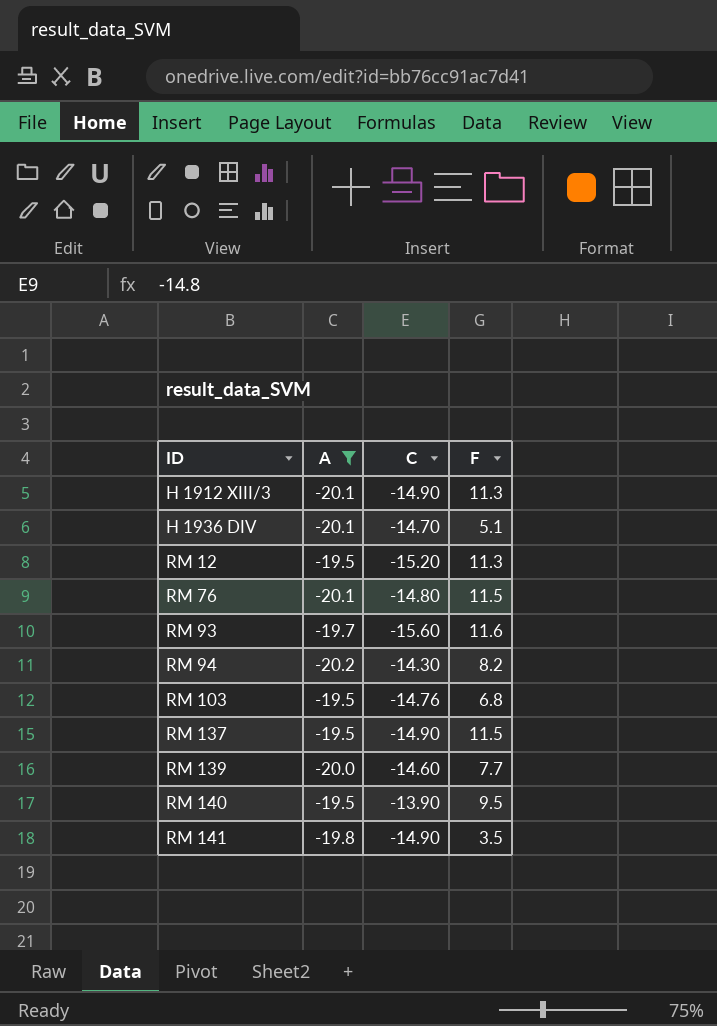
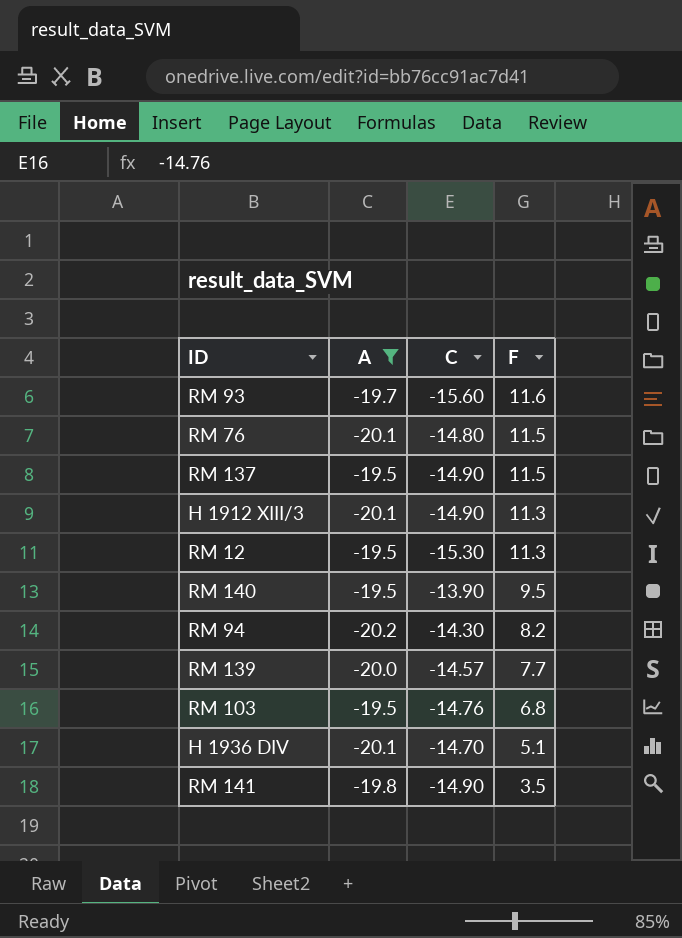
row order: ID ascending -> F descending
RM 12 | C: -15.20 -> -15.30
RM 139 | C: -14.60 -> -14.57

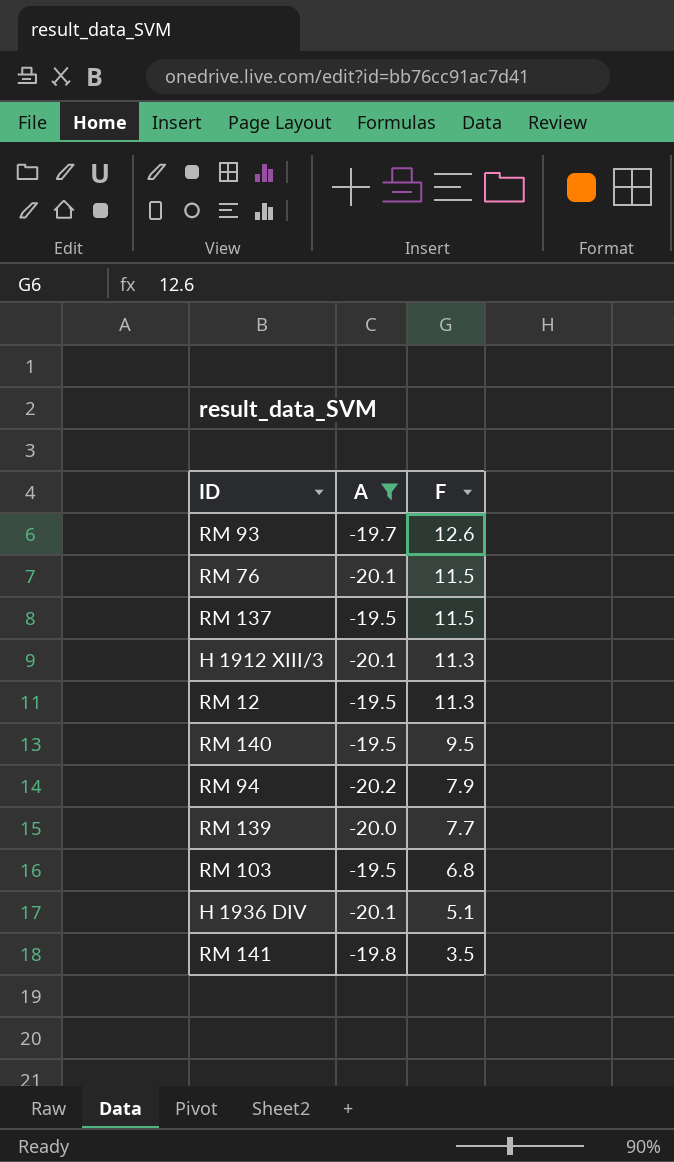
column C | position: 3 -> none
RM 93 | F: 11.6 -> 12.6
RM 94 | F: 8.2 -> 7.9

